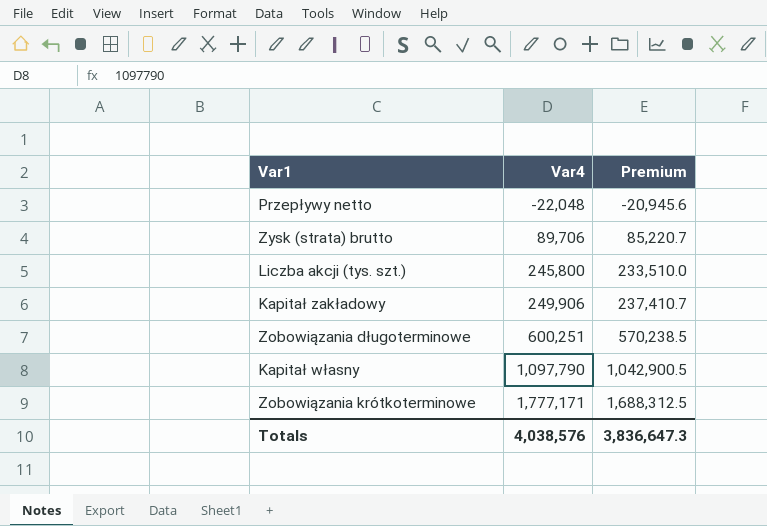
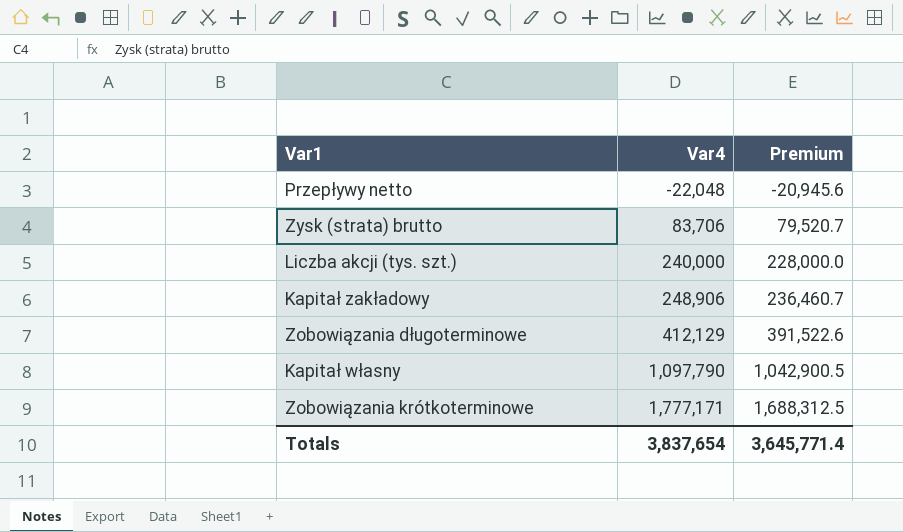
Zysk (strata) brutto | Var4: 89,706 -> 83,706
Zysk (strata) brutto | Premium: 85,220.7 -> 79,520.7
Liczba akcji (tys. szt.) | Var4: 245,800 -> 240,000
Liczba akcji (tys. szt.) | Premium: 233,510.0 -> 228,000.0
Kapitał zakładowy | Var4: 249,906 -> 248,906
Kapitał zakładowy | Premium: 237,410.7 -> 236,460.7
Zobowiązania długoterminowe | Var4: 600,251 -> 412,129
Zobowiązania długoterminowe | Premium: 570,238.5 -> 391,522.6
Totals | Var4: 4,038,576 -> 3,837,654
Totals | Premium: 3,836,647.3 -> 3,645,771.4

